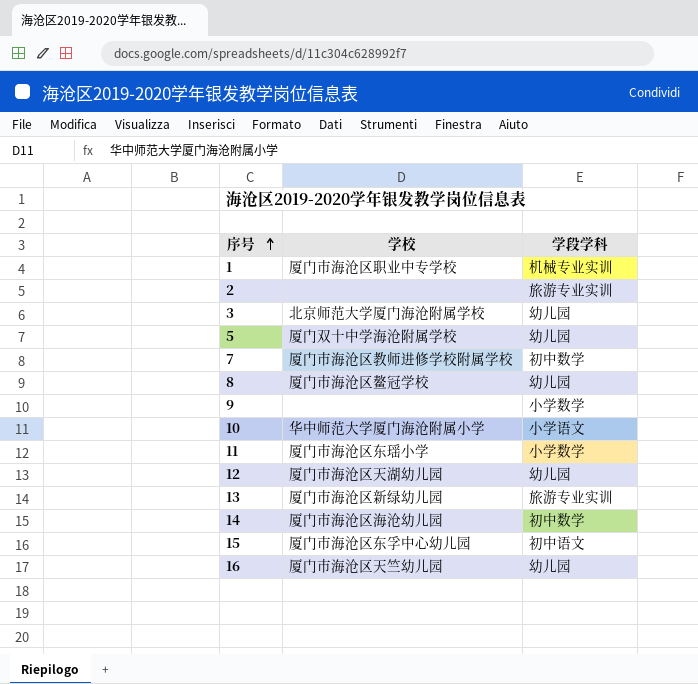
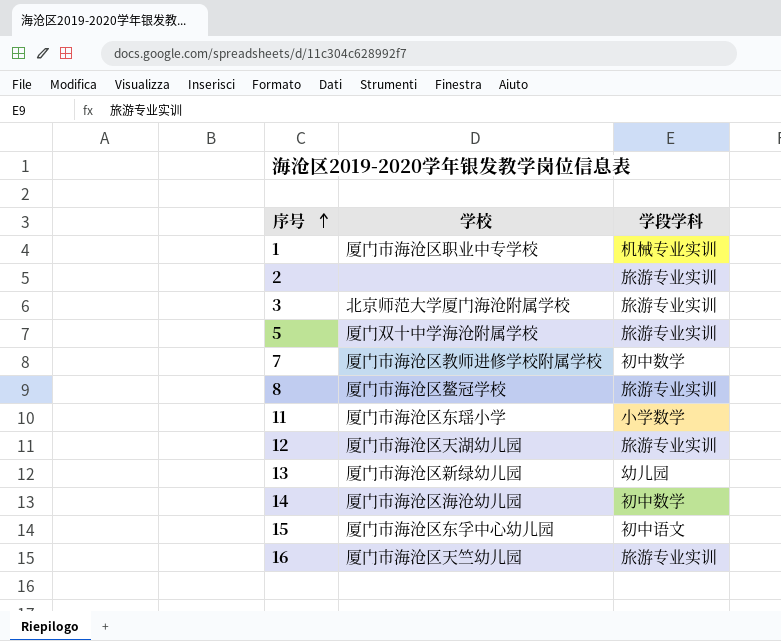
row 9: none | 小学数学 -> none
row 10: 华中师范大学厦门海沧附属小学 | 小学语文 -> none
3 | 学段学科: 幼儿园 -> 旅游专业实训
5 | 学段学科: 幼儿园 -> 旅游专业实训
8 | 学段学科: 幼儿园 -> 旅游专业实训
12 | 学段学科: 幼儿园 -> 旅游专业实训
13 | 学段学科: 旅游专业实训 -> 幼儿园
16 | 学段学科: 幼儿园 -> 旅游专业实训

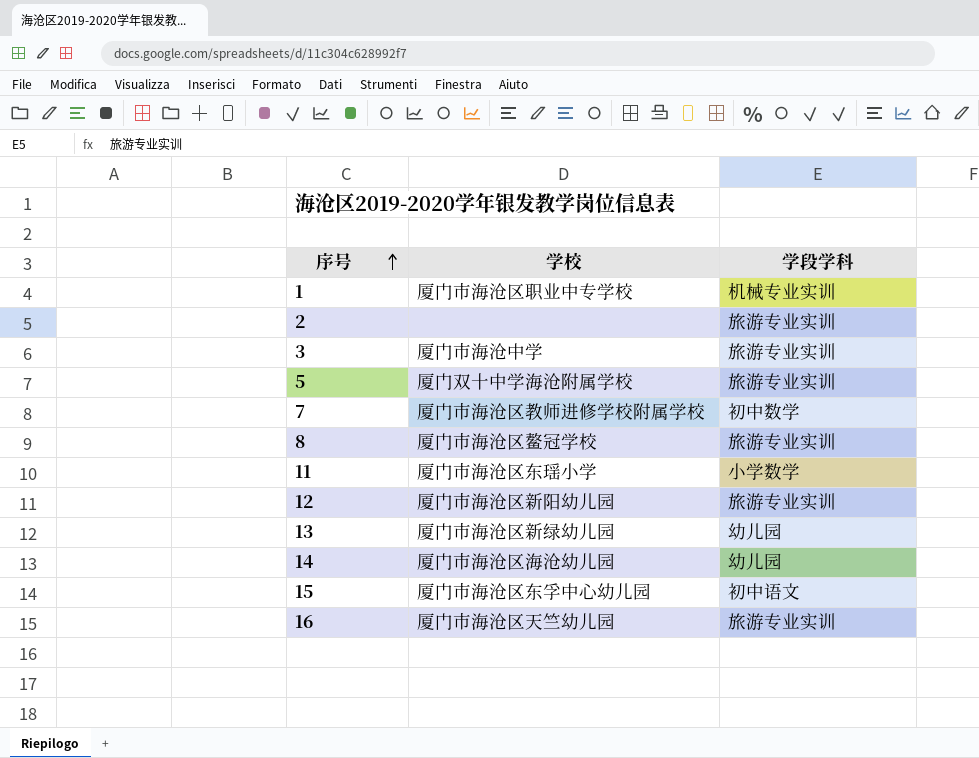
3 | 学校: 北京师范大学厦门海沧附属学校 -> 厦门市海沧中学
12 | 学校: 厦门市海沧区天湖幼儿园 -> 厦门市海沧区新阳幼儿园
14 | 学段学科: 初中数学 -> 幼儿园

